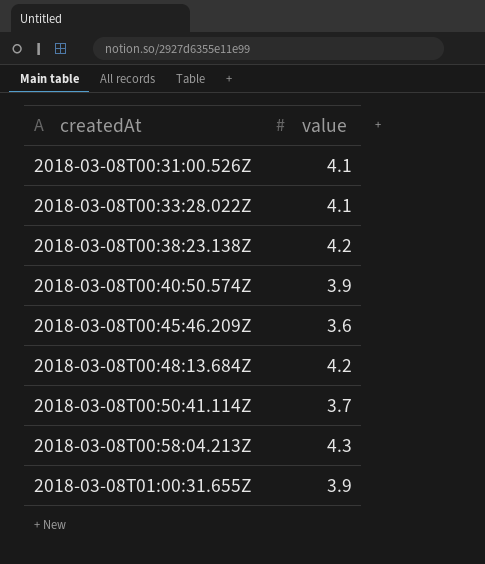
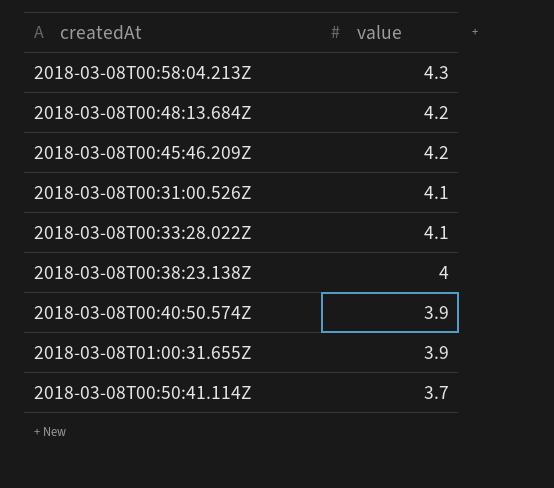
row order: createdAt ascending -> value descending
2018-03-08T00:45:46.209Z | value: 3.6 -> 4.2
2018-03-08T00:38:23.138Z | value: 4.2 -> 4

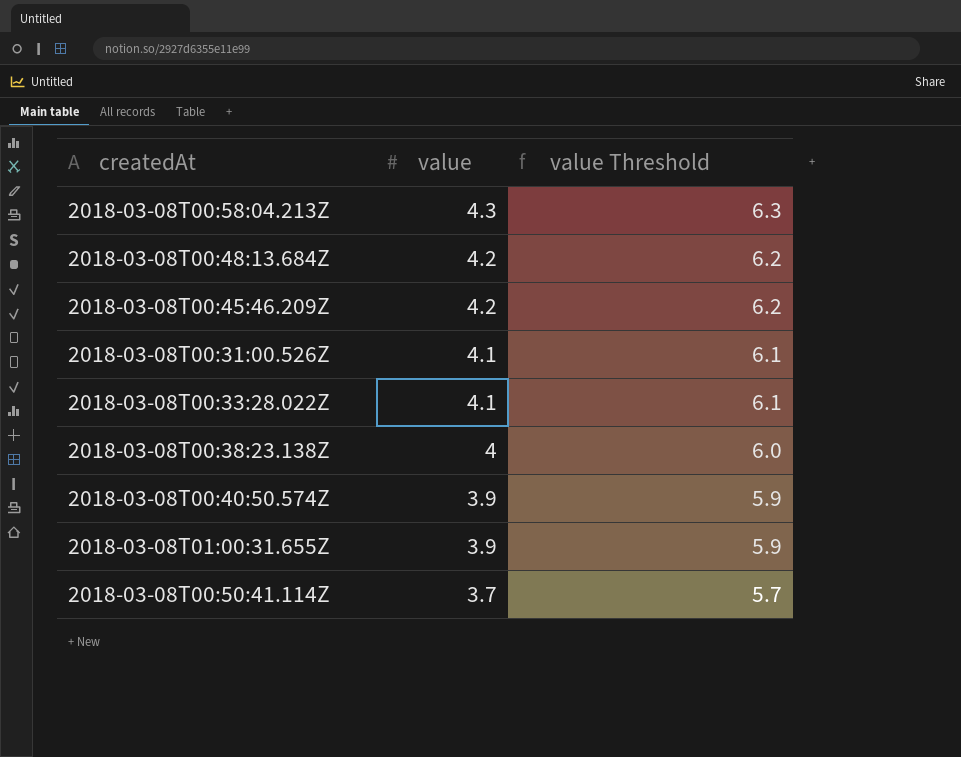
column value Threshold | formula: none -> [value] + 2

